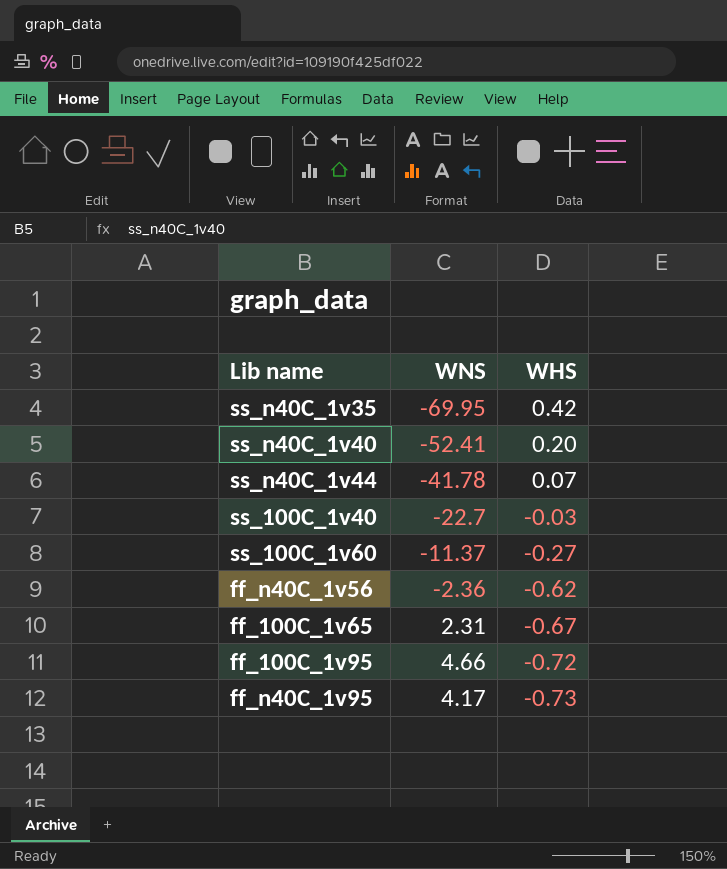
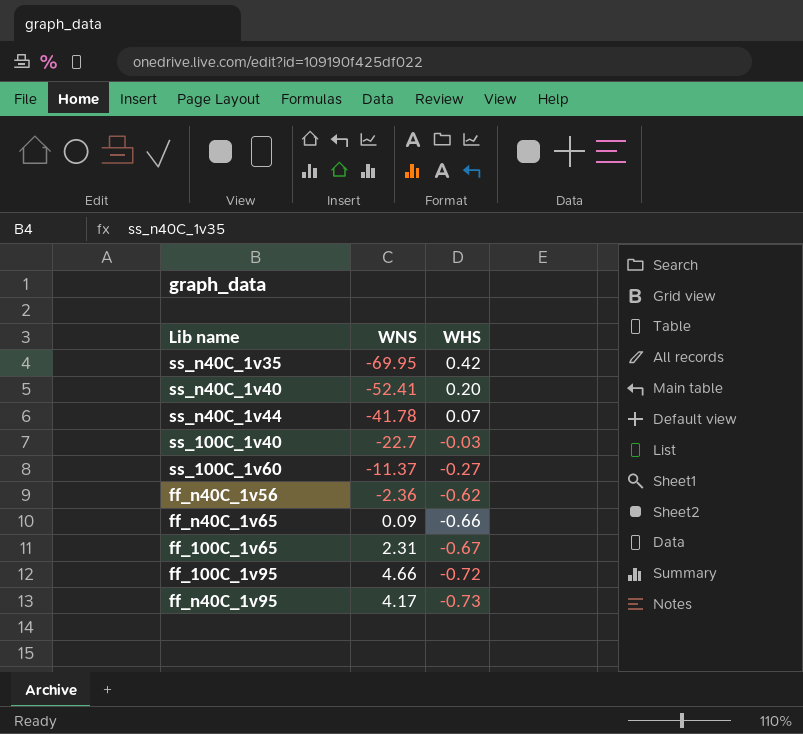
row ff_n40C_1v65: none -> 0.09 | -0.66

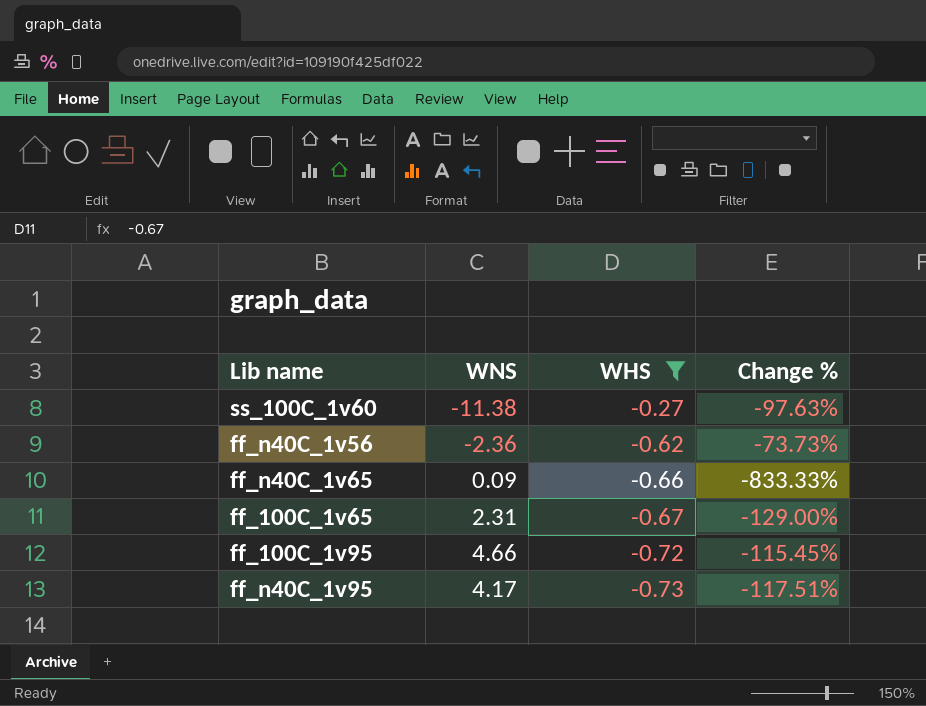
filter: none -> WHS <= -0.27
column Change % | formula: none -> ([WHS] - [WNS]) / [WNS]
ss_100C_1v60 | WNS: -11.37 -> -11.38

